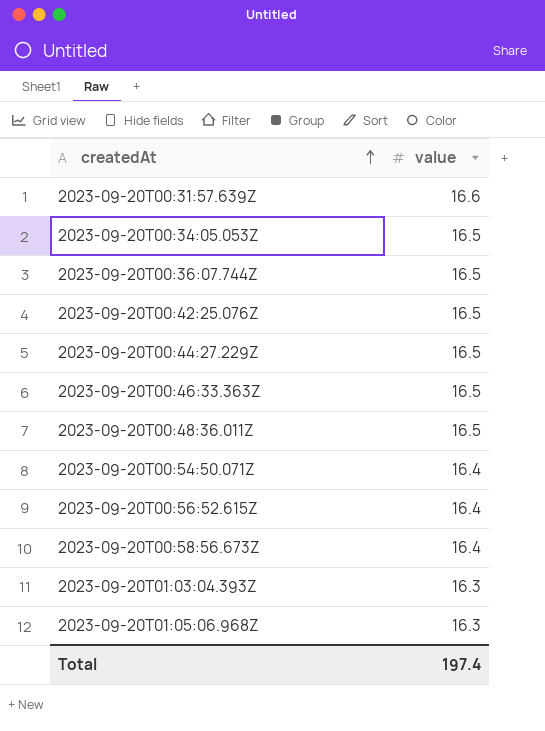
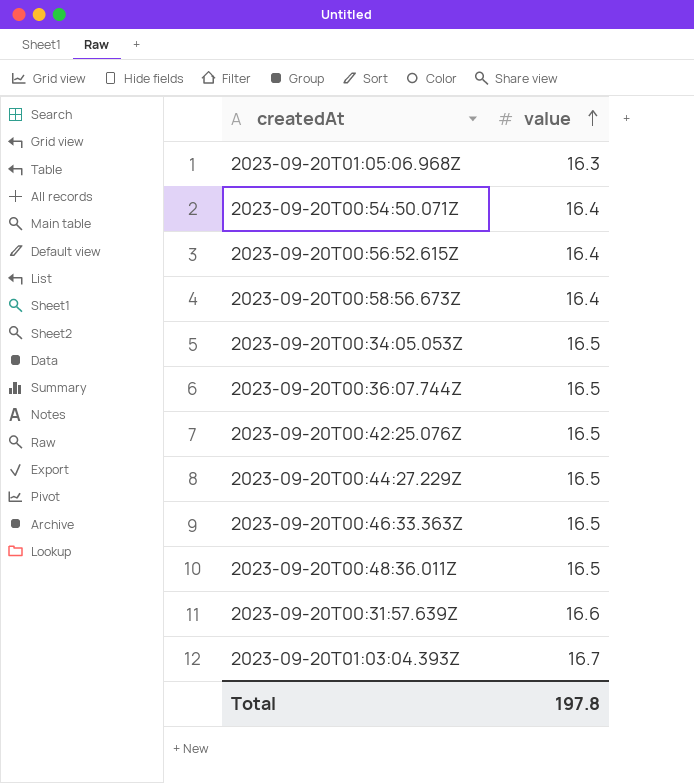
row order: createdAt ascending -> value ascending
2023-09-20T01:03:04.393Z | value: 16.3 -> 16.7
Total | value: 197.4 -> 197.8

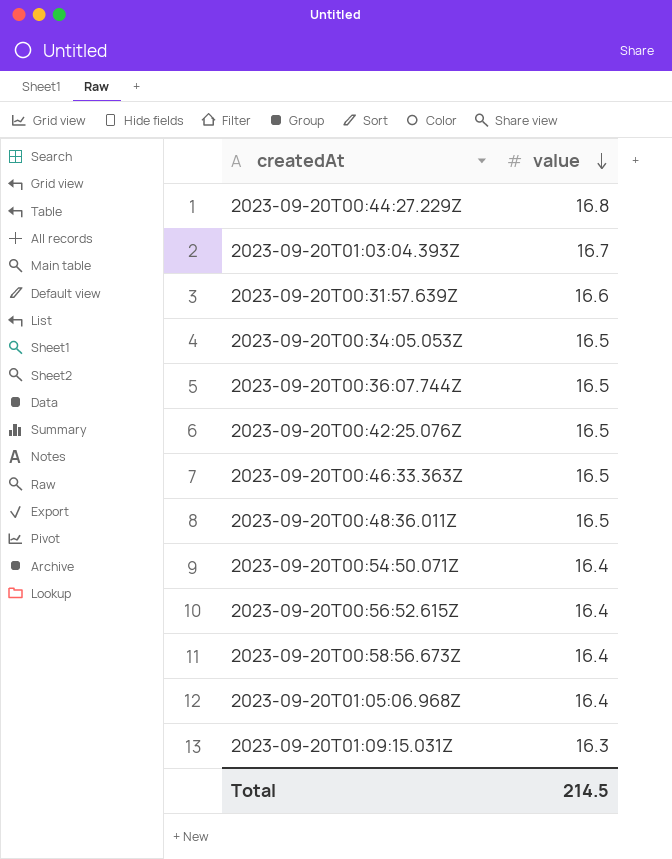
row order: value ascending -> value descending
2023-09-20T00:44:27.229Z | value: 16.5 -> 16.8
2023-09-20T01:05:06.968Z | value: 16.3 -> 16.4
row 2023-09-20T01:09:15.031Z: none -> 16.3
Total | value: 197.8 -> 214.5

